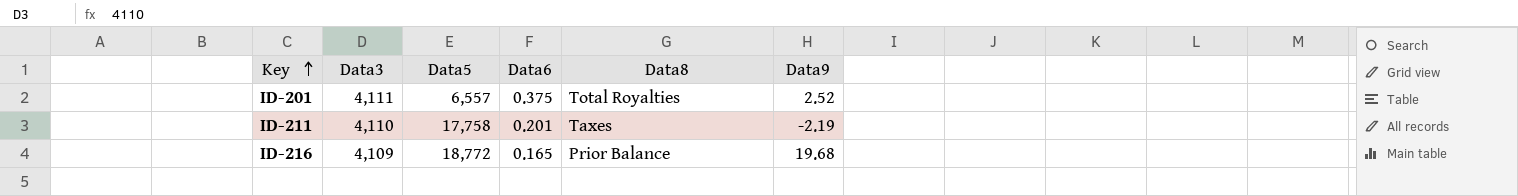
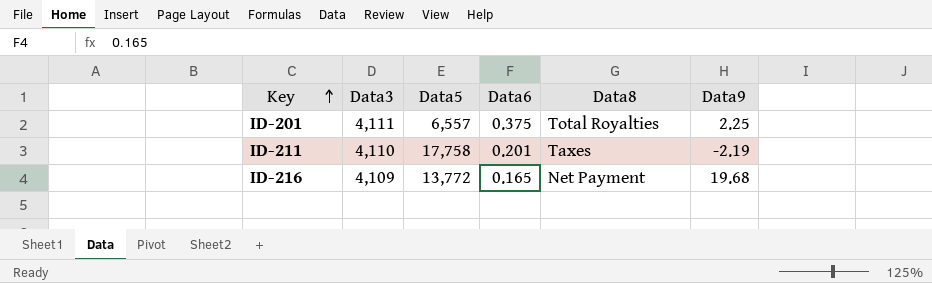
ID-201 | Data9: 2.52 -> 2.25
ID-216 | Data5: 18,772 -> 13,772
ID-216 | Data8: Prior Balance -> Net Payment

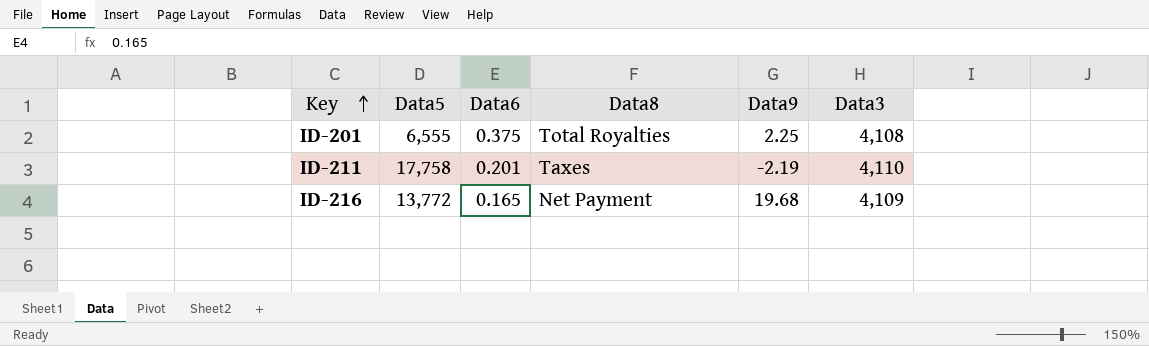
column Data3 | position: 2 -> 6
ID-201 | Data5: 6,557 -> 6,555
ID-201 | Data3: 4,111 -> 4,108

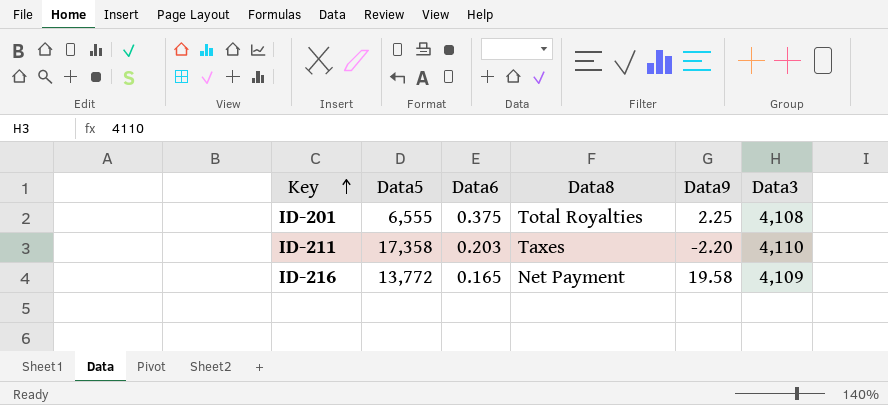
ID-211 | Data5: 17,758 -> 17,358
ID-211 | Data6: 0.201 -> 0.203
ID-211 | Data9: -2.19 -> -2.20
ID-216 | Data9: 19.68 -> 19.58

